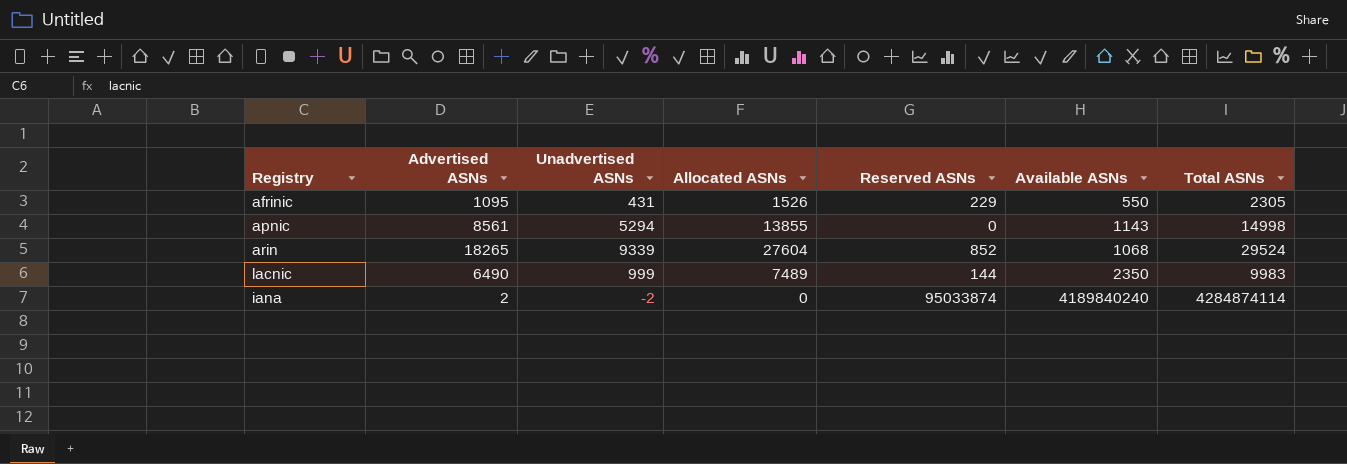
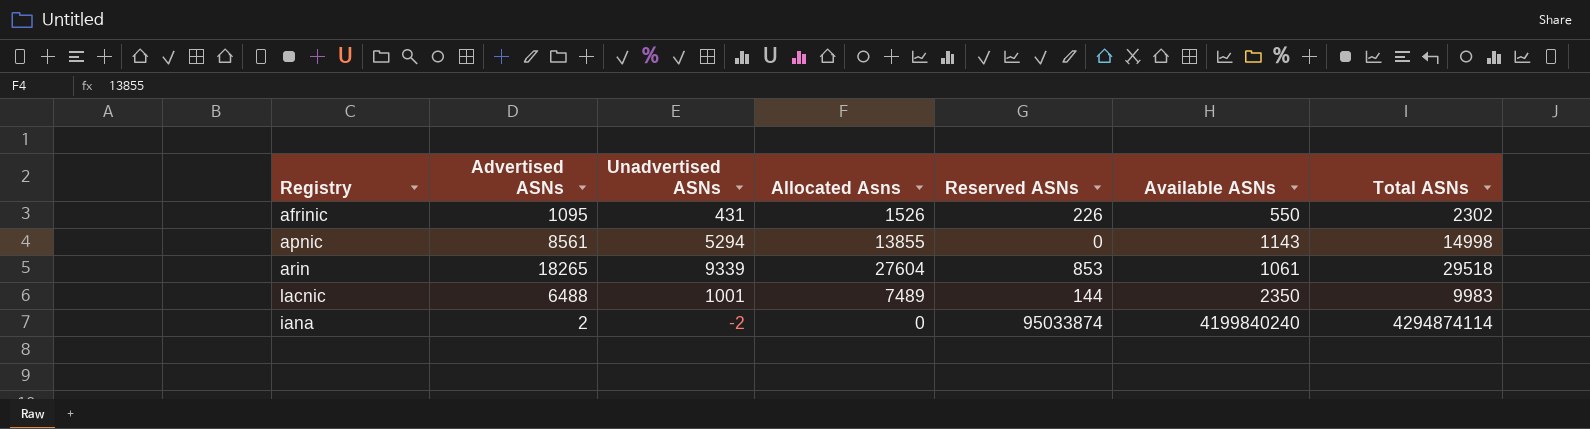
column name: Allocated ASNs -> Allocated Asns
afrinic | Reserved ASNs: 229 -> 226
afrinic | Total ASNs: 2305 -> 2302
arin | Reserved ASNs: 852 -> 853
arin | Available ASNs: 1068 -> 1061
arin | Total ASNs: 29524 -> 29518
lacnic | Advertised ASNs: 6490 -> 6488
lacnic | Unadvertised ASNs: 999 -> 1001
iana | Available ASNs: 4189840240 -> 4199840240
iana | Total ASNs: 4284874114 -> 4294874114

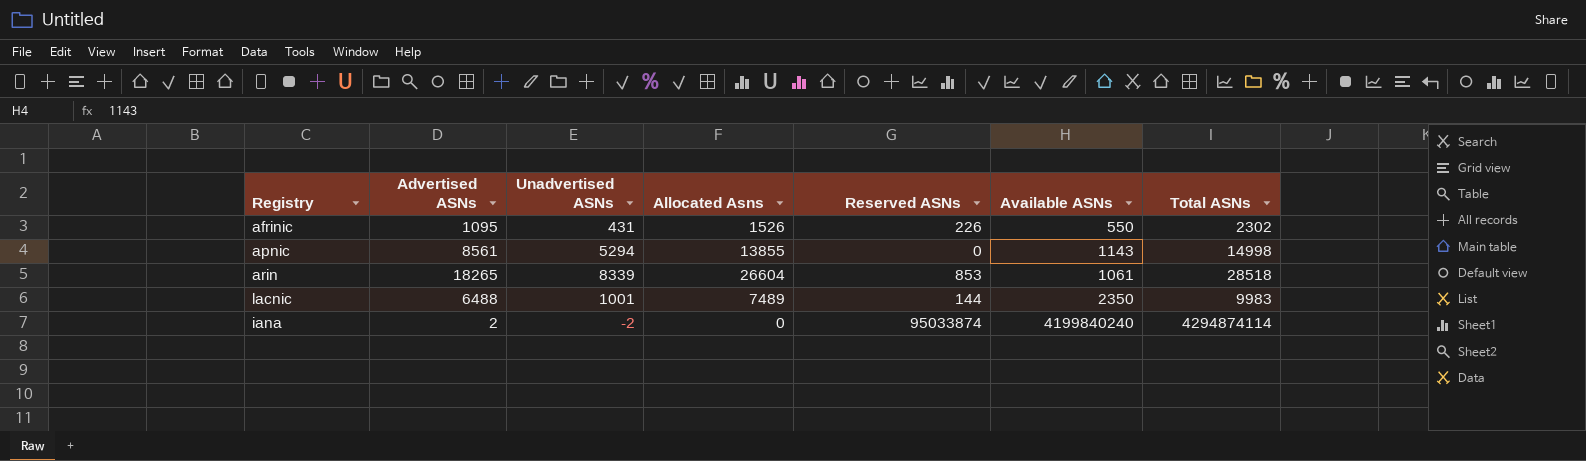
arin | Unadvertised ASNs: 9339 -> 8339
arin | Allocated Asns: 27604 -> 26604
arin | Total ASNs: 29518 -> 28518

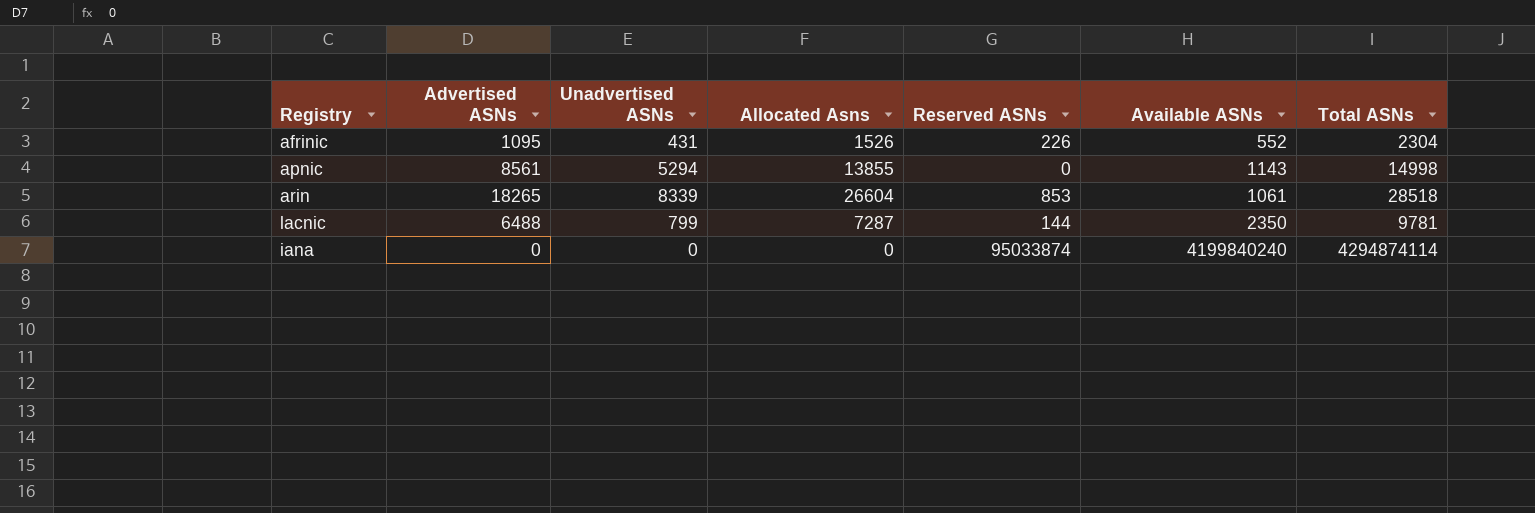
afrinic | Available ASNs: 550 -> 552
afrinic | Total ASNs: 2302 -> 2304
lacnic | Unadvertised ASNs: 1001 -> 799
lacnic | Allocated Asns: 7489 -> 7287
lacnic | Total ASNs: 9983 -> 9781
iana | Advertised ASNs: 2 -> 0
iana | Unadvertised ASNs: -2 -> 0

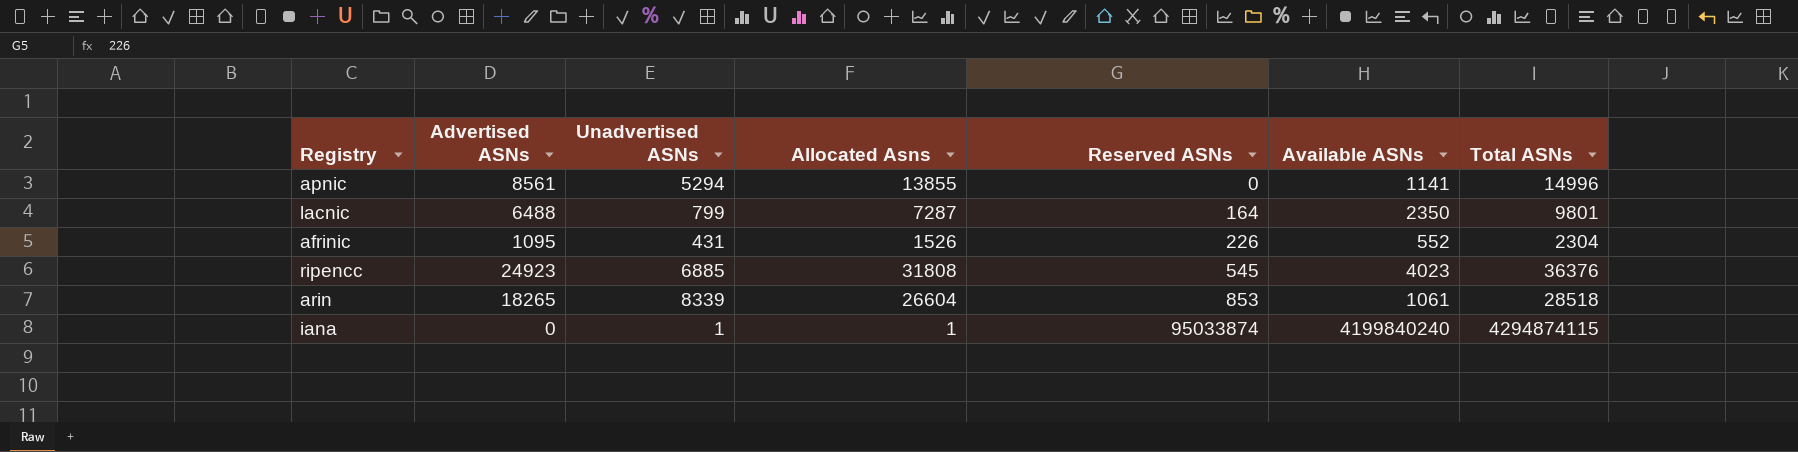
row order: none -> Reserved ASNs ascending
apnic | Available ASNs: 1143 -> 1141
apnic | Total ASNs: 14998 -> 14996
lacnic | Reserved ASNs: 144 -> 164
lacnic | Total ASNs: 9781 -> 9801
row ripencc: none -> 24923 | 6885 | 31808 | 545 | 4023 | 36376
iana | Unadvertised ASNs: 0 -> 1
iana | Allocated Asns: 0 -> 1
iana | Total ASNs: 4294874114 -> 4294874115

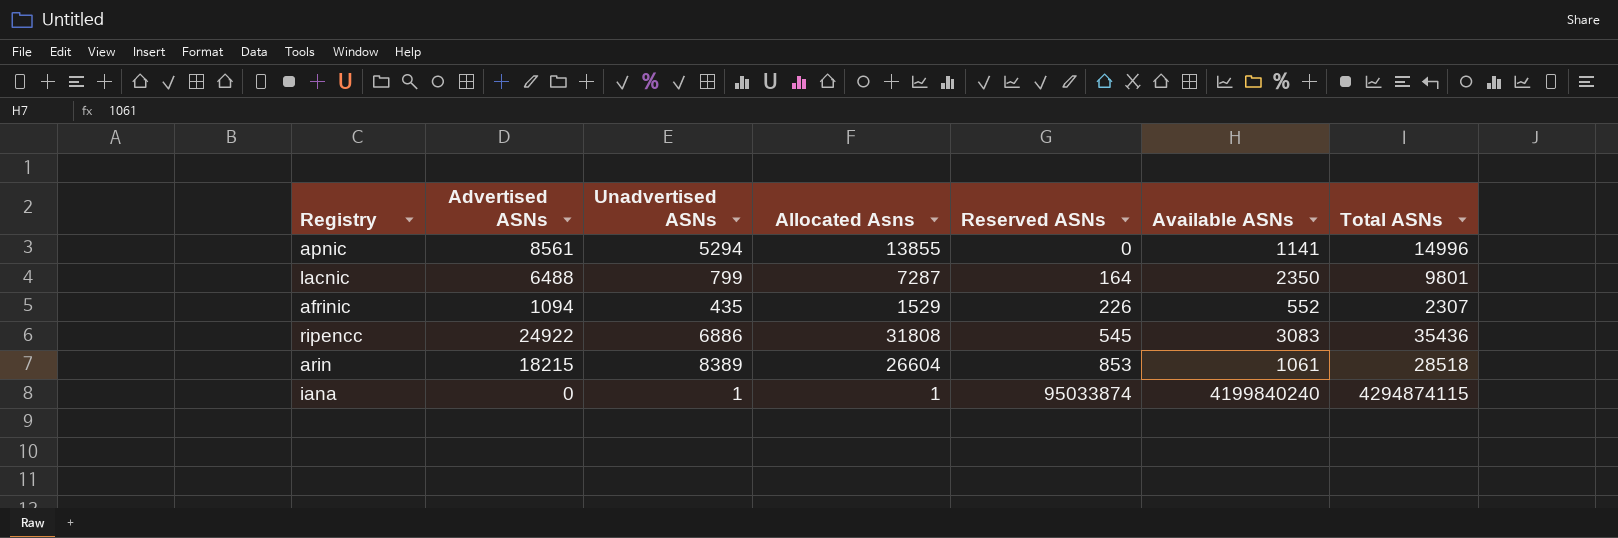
afrinic | Advertised ASNs: 1095 -> 1094
afrinic | Unadvertised ASNs: 431 -> 435
afrinic | Allocated Asns: 1526 -> 1529
afrinic | Total ASNs: 2304 -> 2307
ripencc | Advertised ASNs: 24923 -> 24922
ripencc | Unadvertised ASNs: 6885 -> 6886
ripencc | Available ASNs: 4023 -> 3083
ripencc | Total ASNs: 36376 -> 35436
arin | Advertised ASNs: 18265 -> 18215
arin | Unadvertised ASNs: 8339 -> 8389

